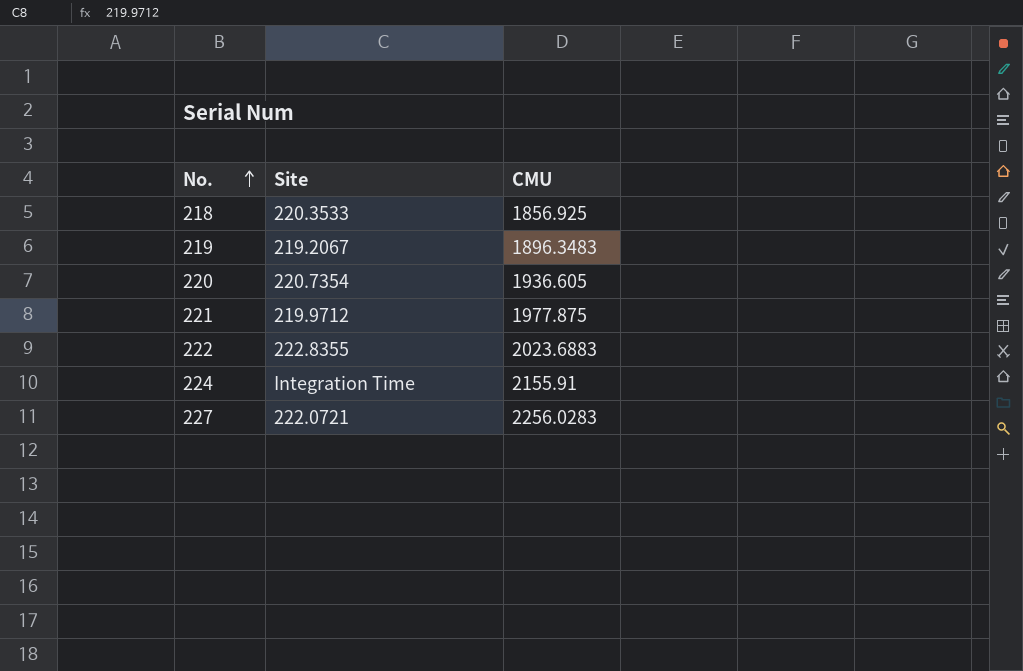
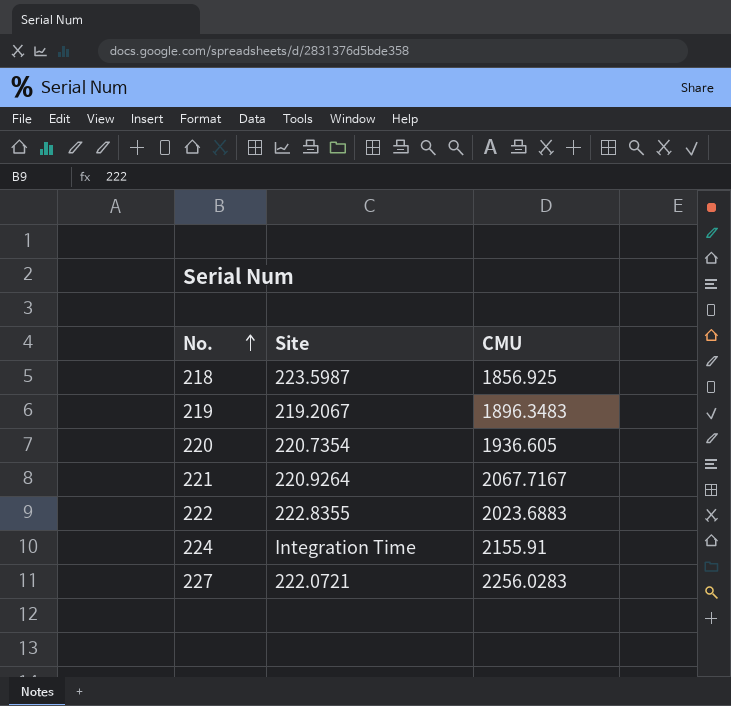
218 | Site: 220.3533 -> 223.5987
221 | Site: 219.9712 -> 220.9264
221 | CMU: 1977.875 -> 2067.7167

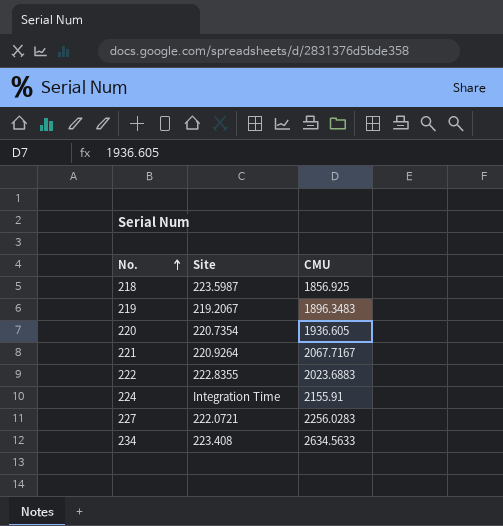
row 234: none -> 223.408 | 2634.5633

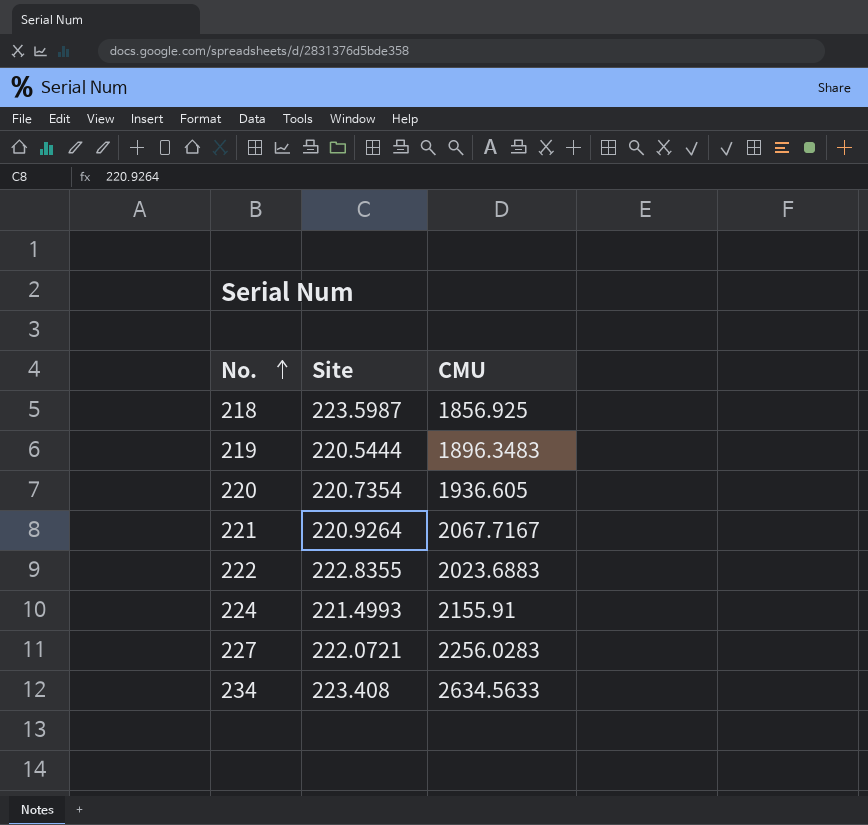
219 | Site: 219.2067 -> 220.5444
224 | Site: Integration Time -> 221.4993

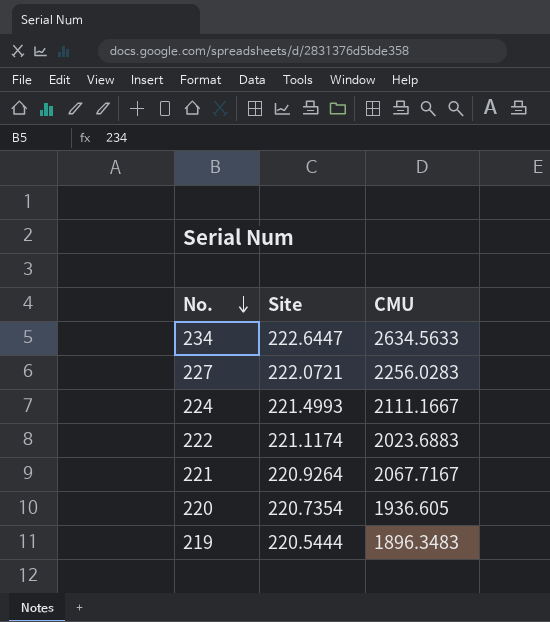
row order: No. ascending -> No. descending
row 218: 223.5987 | 1856.925 -> none
234 | Site: 223.408 -> 222.6447
224 | CMU: 2155.91 -> 2111.1667
222 | Site: 222.8355 -> 221.1174

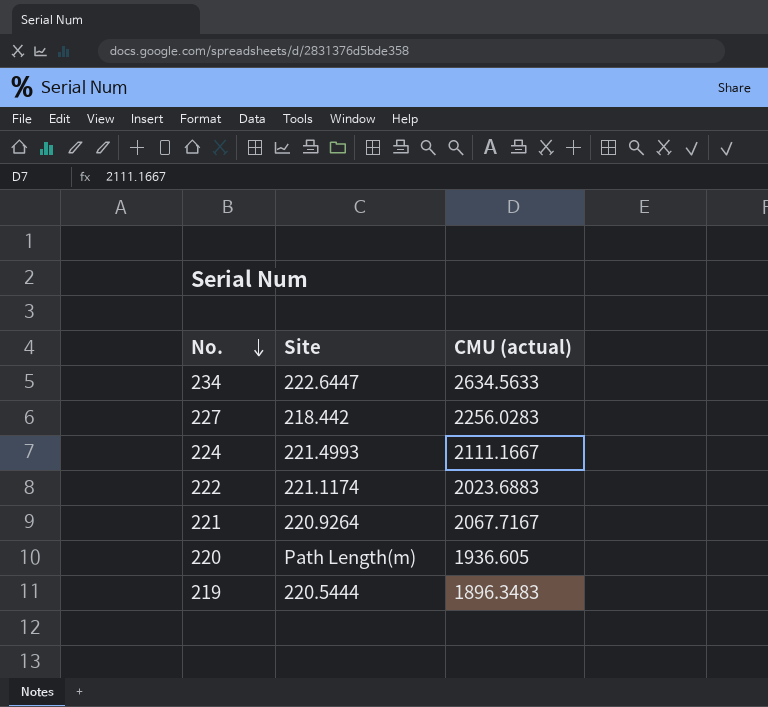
column name: CMU -> CMU (actual)
227 | Site: 222.0721 -> 218.442
220 | Site: 220.7354 -> Path Length(m)

